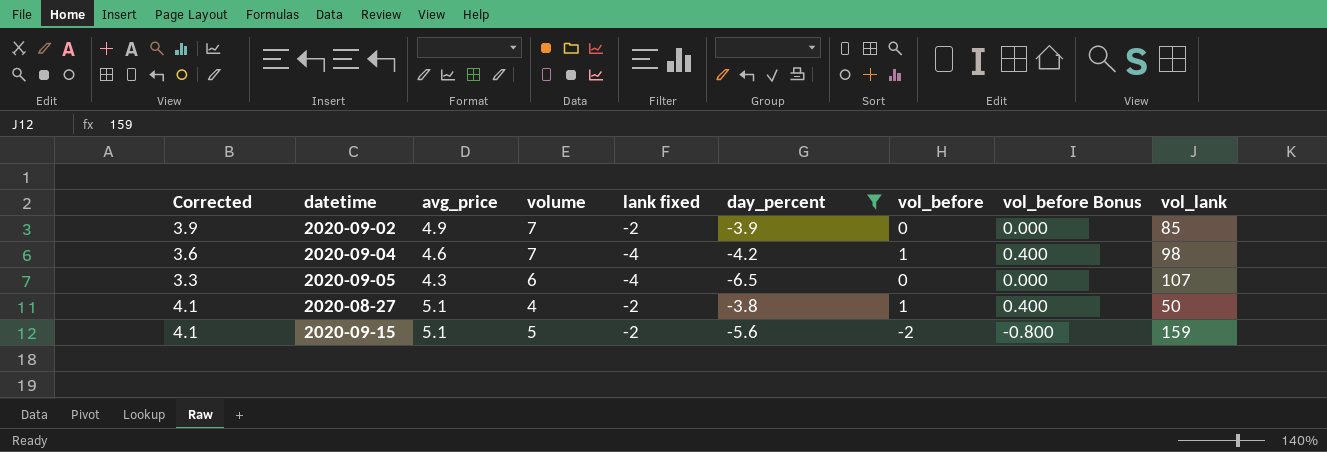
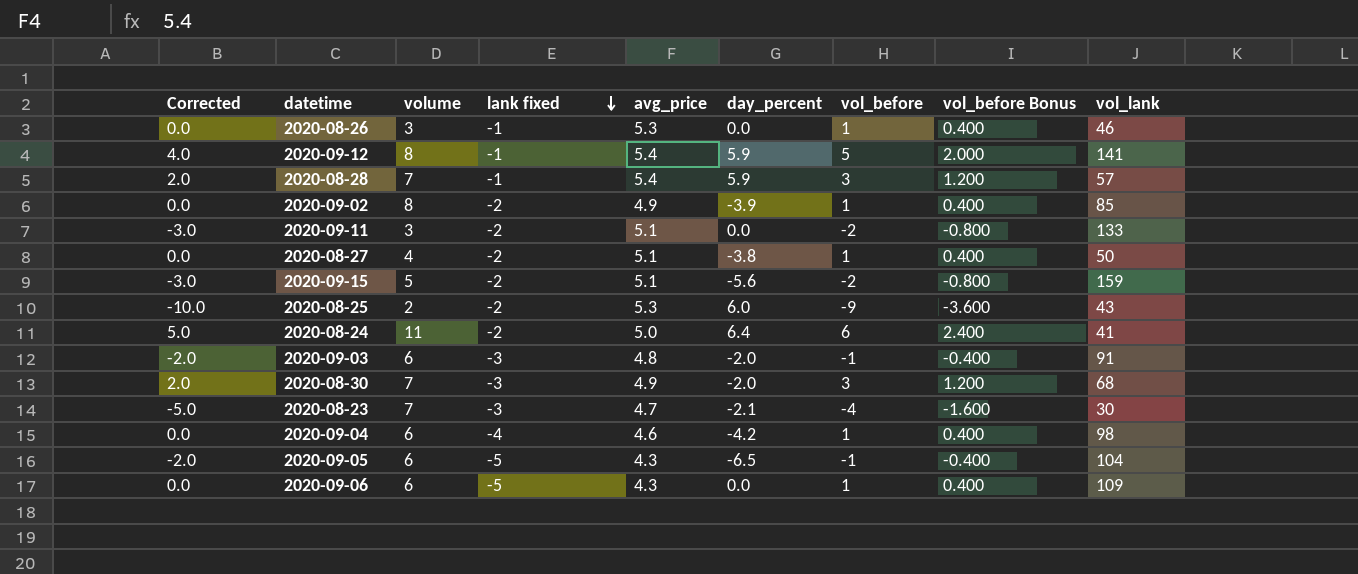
filter: day_percent <= -3.8 -> none
row order: none -> lank fixed descending
column Corrected | formula: [avg_price] - 1 -> [vol_before] - 1
column avg_price | position: 3 -> 5
2020-09-02 | volume: 7 -> 8
2020-09-02 | vol_before: 0 -> 1
2020-09-02 | vol_before Bonus: 0.000 -> 0.400
2020-09-04 | volume: 7 -> 6
2020-09-05 | lank fixed: -4 -> -5
2020-09-05 | vol_before: 0 -> -1
2020-09-05 | vol_before Bonus: 0.000 -> -0.400
2020-09-05 | vol_lank: 107 -> 104

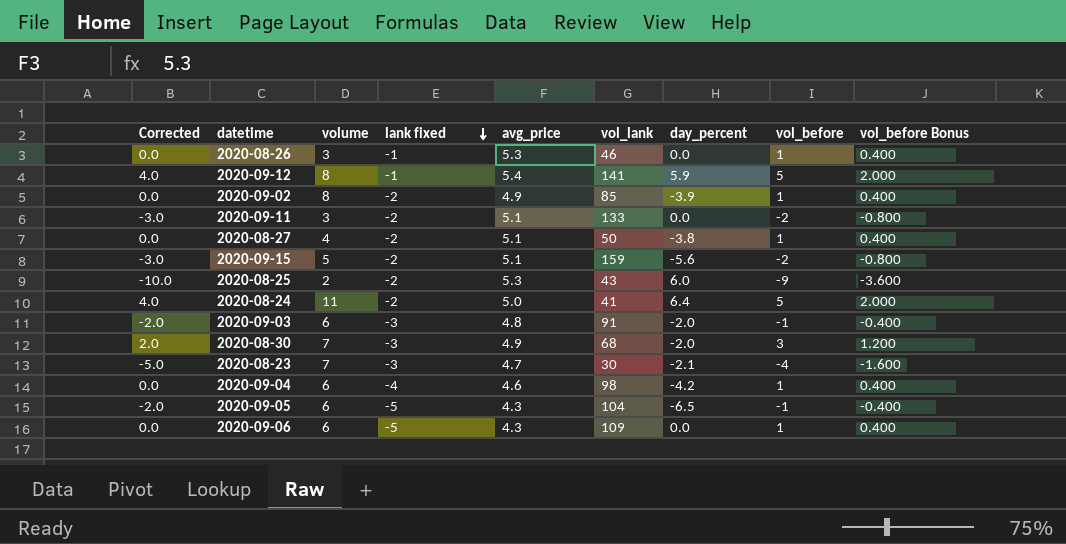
column vol_lank | position: 9 -> 6
row 2020-08-28: 2.0 | 7 | -1 | 5.4 | 5.9 | 3 | 1.200 | 57 -> none
2020-08-24 | Corrected: 5.0 -> 4.0
2020-08-24 | vol_before: 6 -> 5
2020-08-24 | vol_before Bonus: 2.400 -> 2.000

